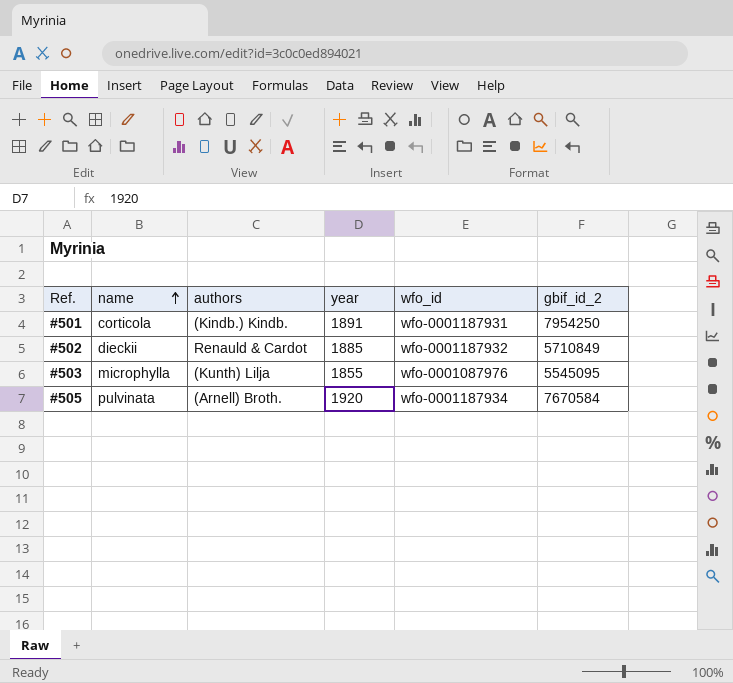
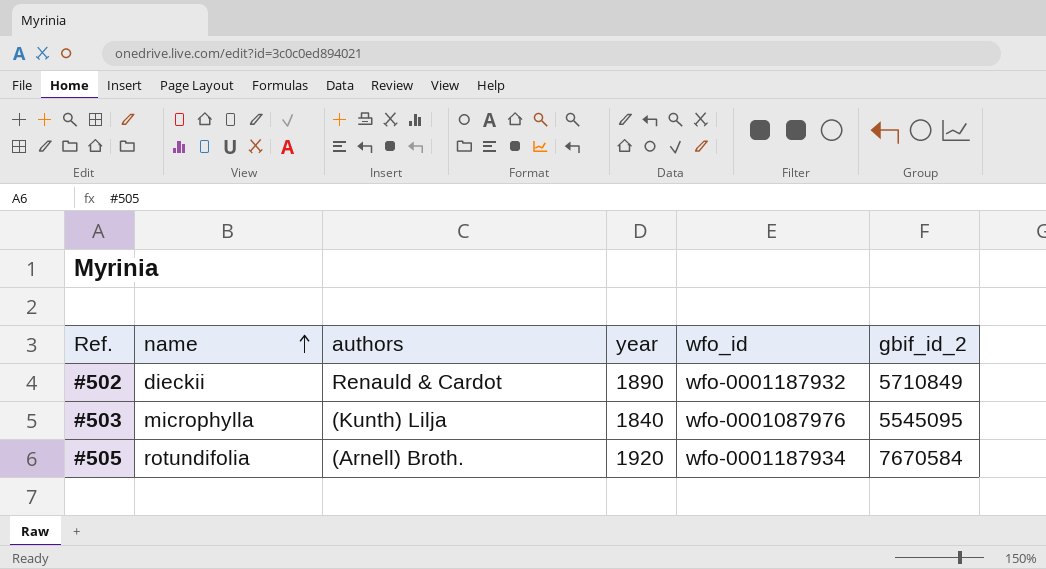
row #501: corticola | (Kindb.) Kindb. | 1891 | wfo-0001187931 | 7954250 -> none
#502 | year: 1885 -> 1890
#503 | year: 1855 -> 1840
#505 | name: pulvinata -> rotundifolia

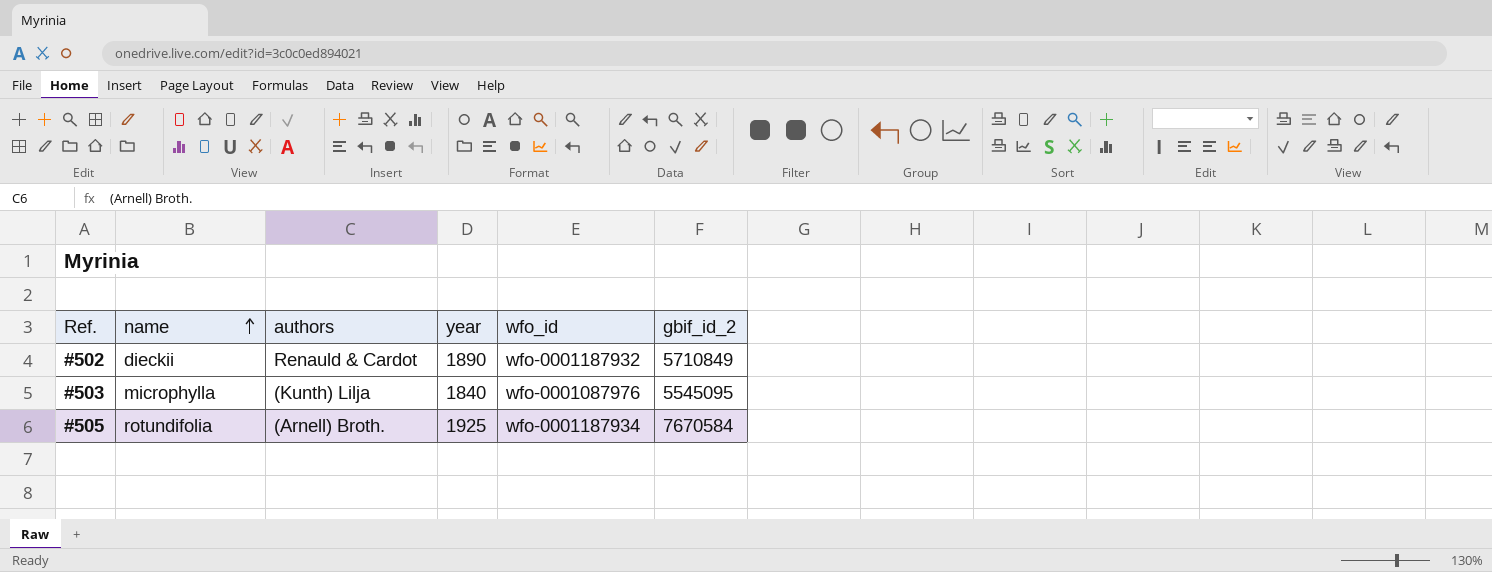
#505 | year: 1920 -> 1925

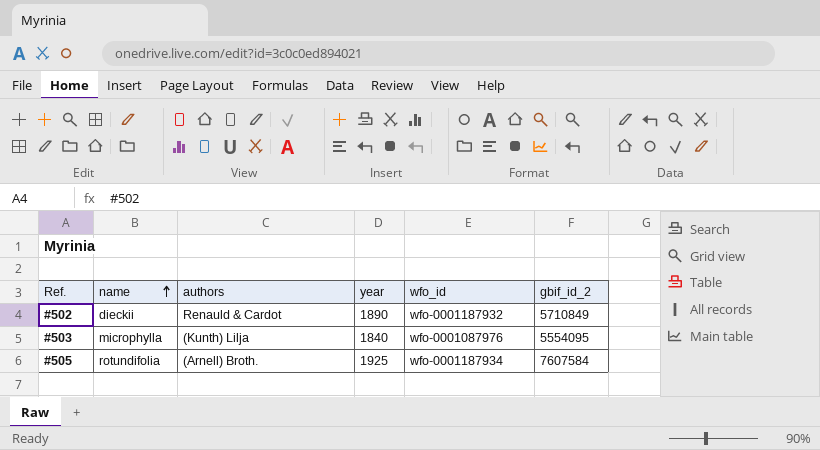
#503 | gbif_id_2: 5545095 -> 5554095
#505 | gbif_id_2: 7670584 -> 7607584

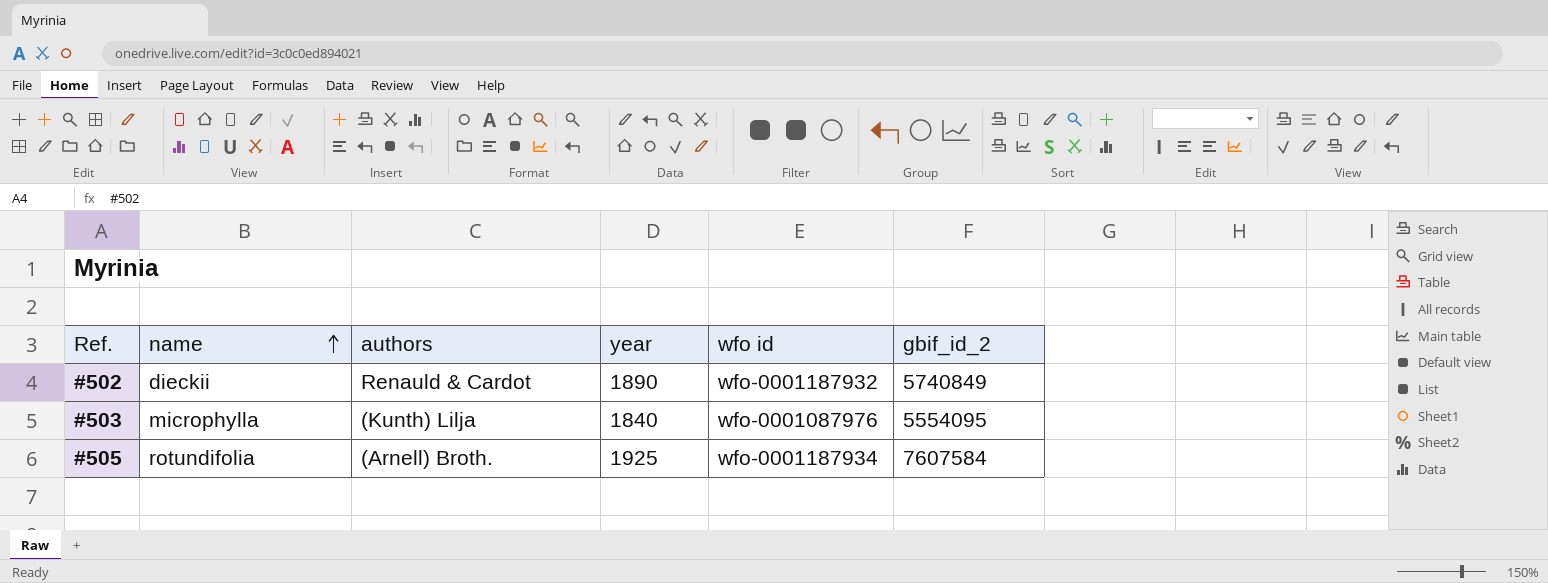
column name: wfo_id -> wfo id
#502 | gbif_id_2: 5710849 -> 5740849

